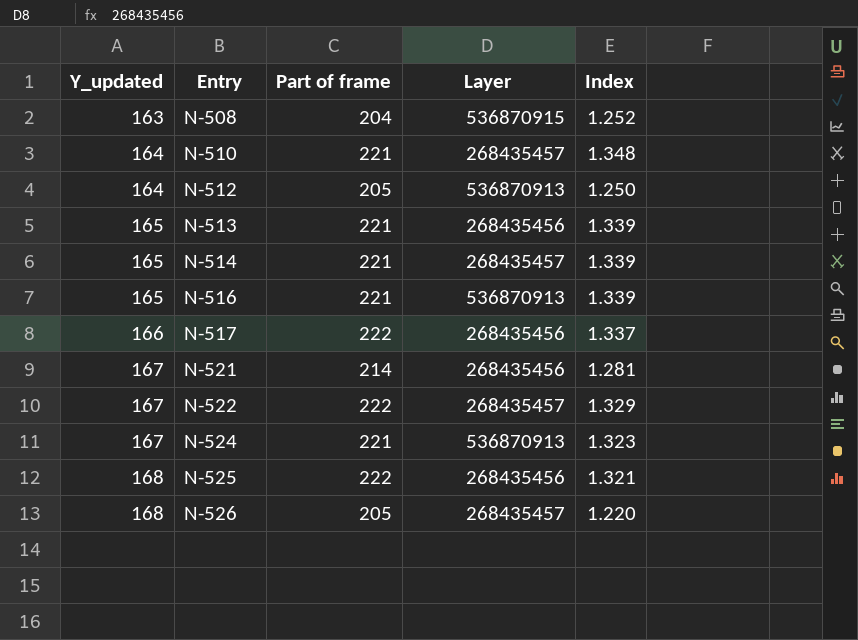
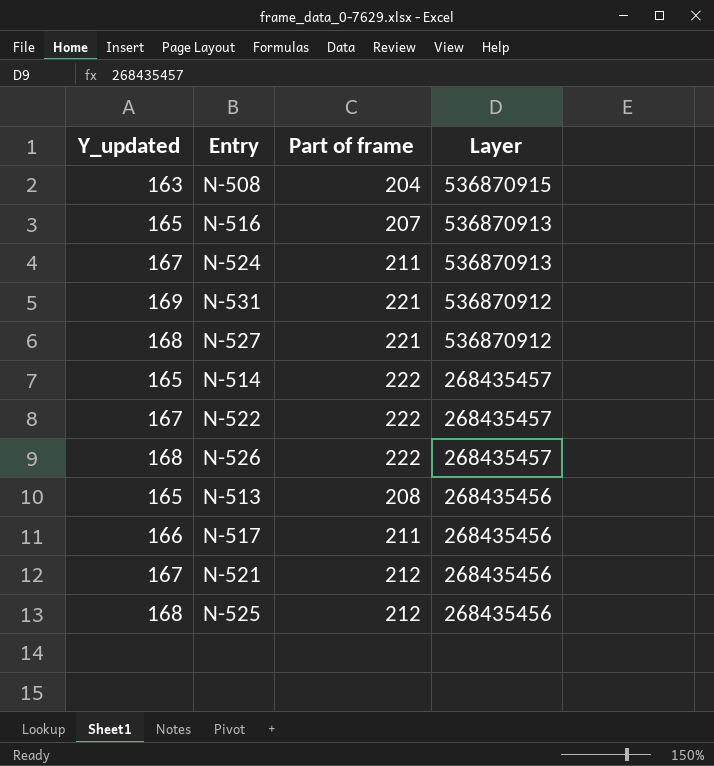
row order: Y_updated ascending -> Layer descending
column Index | formula: [Part of frame] / [Y_updated] -> none
row N-510: 164 | 221 | 268435457 | 1.348 -> none
row N-512: 164 | 205 | 536870913 | 1.250 -> none
N-516 | Part of frame: 221 -> 207
N-524 | Part of frame: 221 -> 211
row N-531: none -> 169 | 221 | 536870912
row N-527: none -> 168 | 221 | 536870912
N-514 | Part of frame: 221 -> 222
N-526 | Part of frame: 205 -> 222
N-513 | Part of frame: 221 -> 208
N-517 | Part of frame: 222 -> 211
N-521 | Part of frame: 214 -> 212
N-525 | Part of frame: 222 -> 212

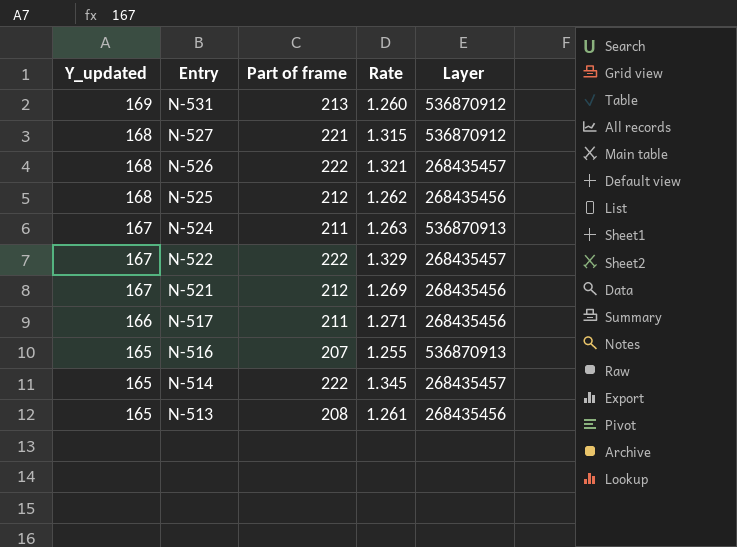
row order: Layer descending -> Y_updated descending
column Rate | formula: none -> [Part of frame] / [Y_updated]
row N-508: 163 | 204 | 536870915 -> none
N-531 | Part of frame: 221 -> 213

